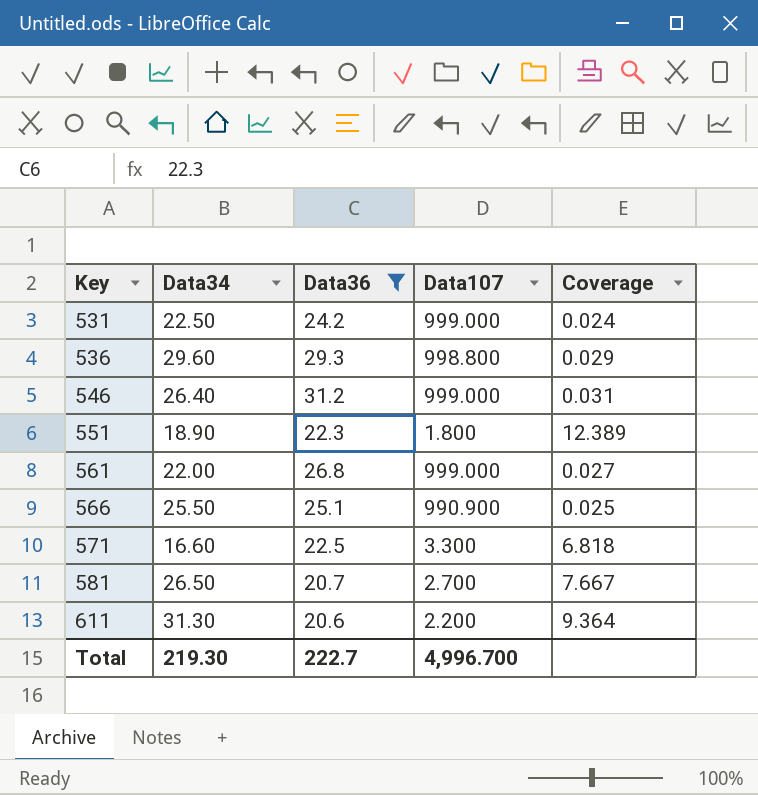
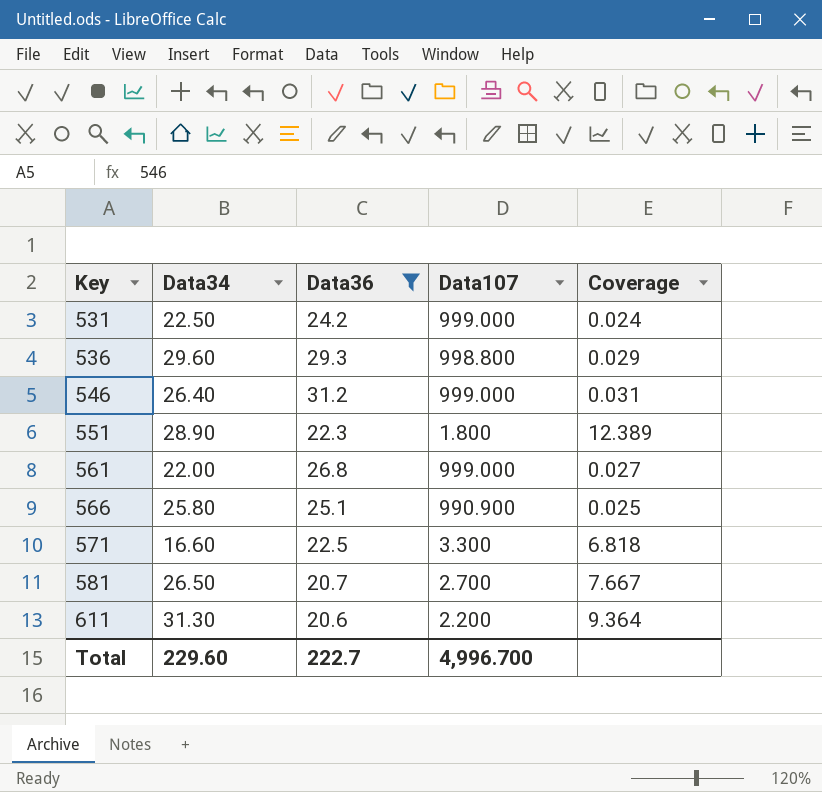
551 | Data34: 18.90 -> 28.90
566 | Data34: 25.50 -> 25.80
Total | Data34: 219.30 -> 229.60

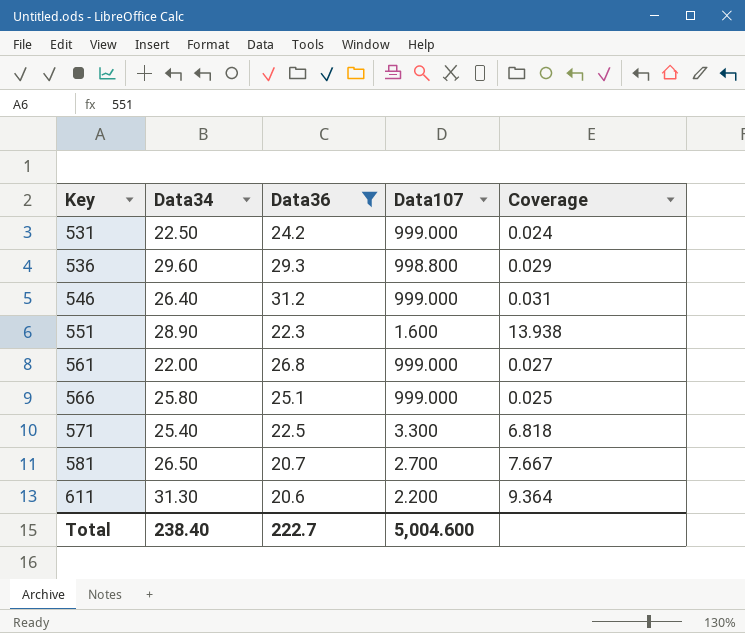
551 | Data107: 1.800 -> 1.600
551 | Coverage: 12.389 -> 13.938
566 | Data107: 990.900 -> 999.000
571 | Data34: 16.60 -> 25.40
Total | Data34: 229.60 -> 238.40
Total | Data107: 4,996.700 -> 5,004.600

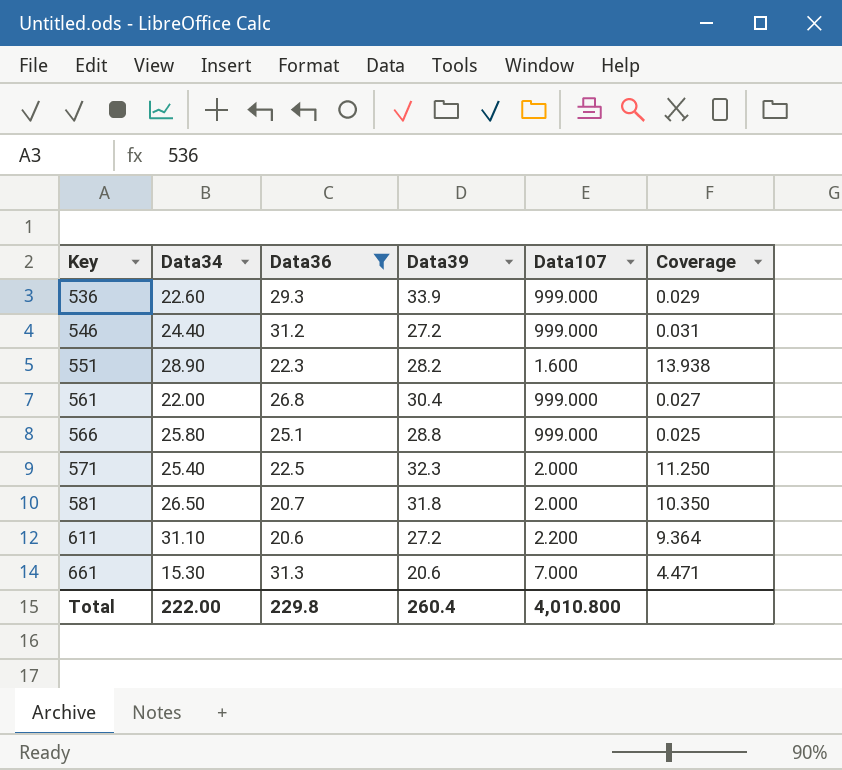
column Data39 | position: none -> 4
row 531: 22.50 | 24.2 | 999.000 | 0.024 -> none
536 | Data34: 29.60 -> 22.60
536 | Data107: 998.800 -> 999.000
546 | Data34: 26.40 -> 24.40
571 | Data107: 3.300 -> 2.000
571 | Coverage: 6.818 -> 11.250
581 | Data107: 2.700 -> 2.000
581 | Coverage: 7.667 -> 10.350
611 | Data34: 31.30 -> 31.10
row 661: none -> 15.30 | 31.3 | 20.6 | 7.000 | 4.471
Total | Data34: 238.40 -> 222.00
Total | Data36: 222.7 -> 229.8
Total | Data107: 5,004.600 -> 4,010.800

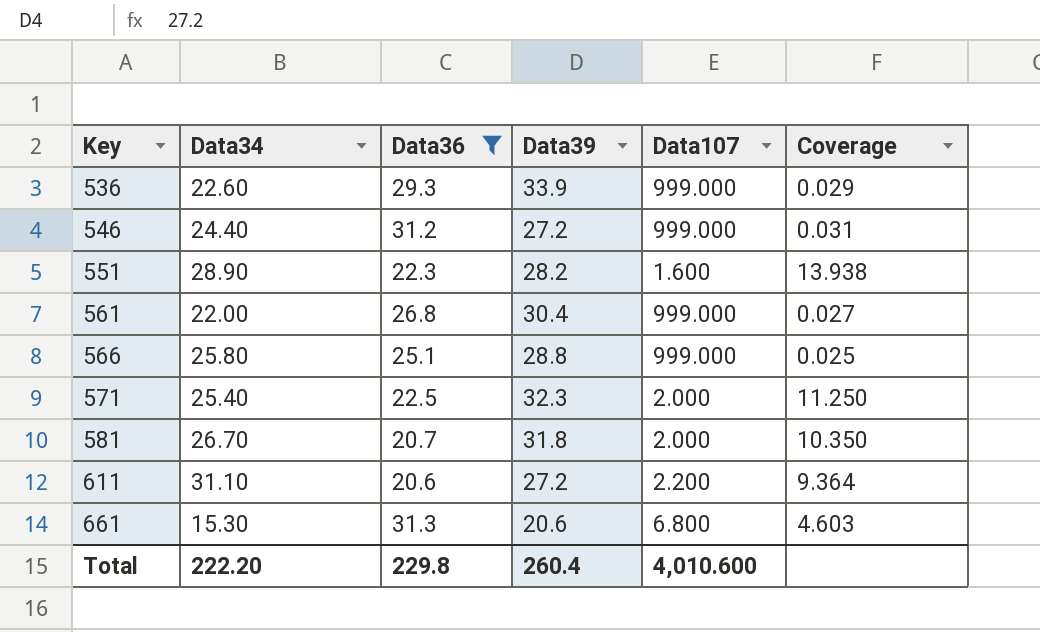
581 | Data34: 26.50 -> 26.70
661 | Data107: 7.000 -> 6.800
661 | Coverage: 4.471 -> 4.603
Total | Data34: 222.00 -> 222.20
Total | Data107: 4,010.800 -> 4,010.600

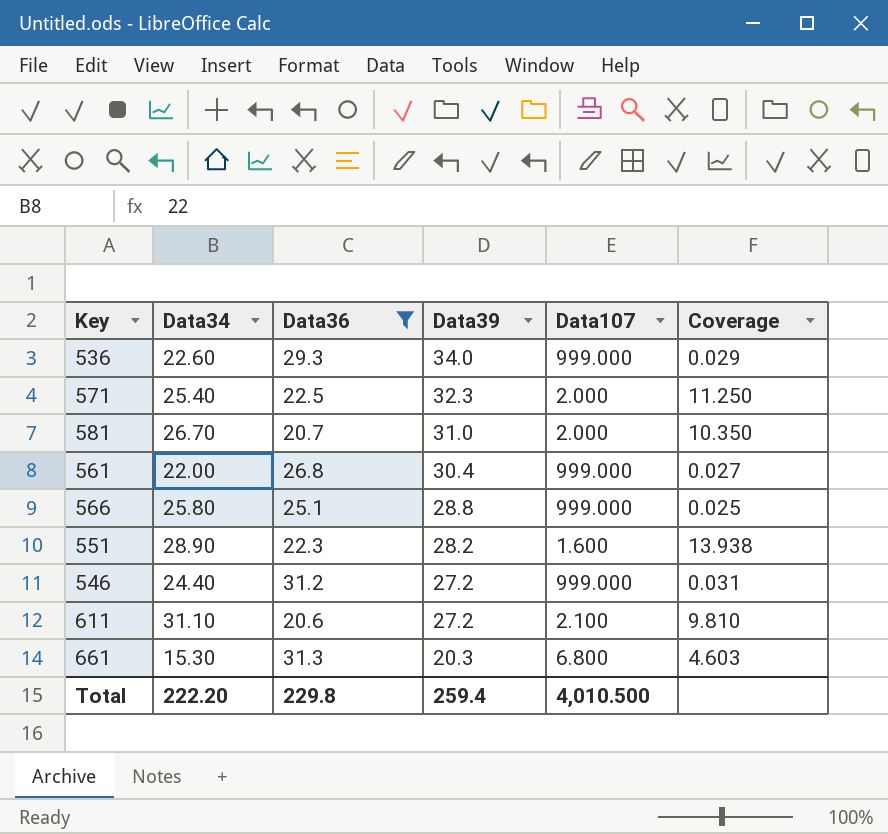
row order: Key ascending -> Data39 descending
536 | Data39: 33.9 -> 34.0
581 | Data39: 31.8 -> 31.0
611 | Data107: 2.200 -> 2.100
611 | Coverage: 9.364 -> 9.810
661 | Data39: 20.6 -> 20.3
Total | Data39: 260.4 -> 259.4
Total | Data107: 4,010.600 -> 4,010.500

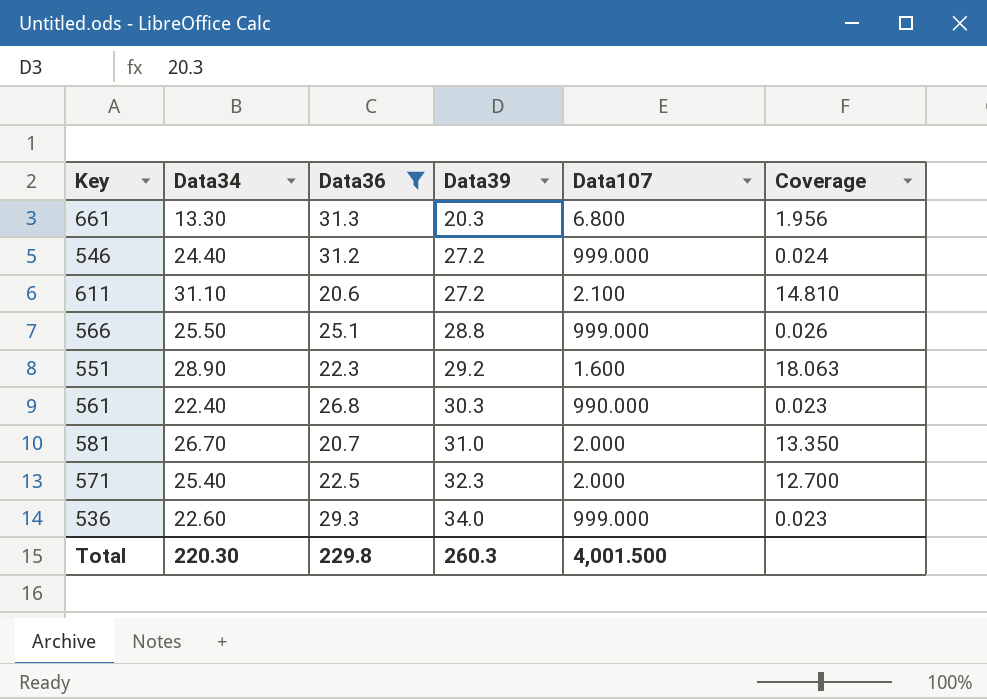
row order: Data39 descending -> Data39 ascending
column Coverage | formula: [Data36] / [Data107] -> [Data34] / [Data107]
661 | Data34: 15.30 -> 13.30
566 | Data34: 25.80 -> 25.50
551 | Data39: 28.2 -> 29.2
561 | Data34: 22.00 -> 22.40
561 | Data39: 30.4 -> 30.3
561 | Data107: 999.000 -> 990.000
Total | Data34: 222.20 -> 220.30
Total | Data39: 259.4 -> 260.3
Total | Data107: 4,010.500 -> 4,001.500

